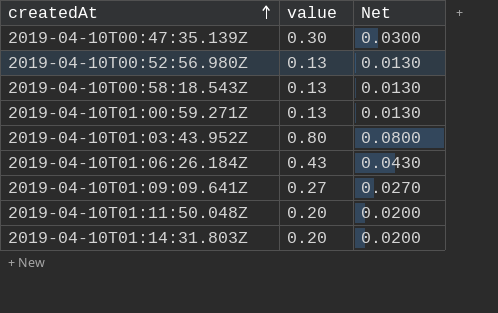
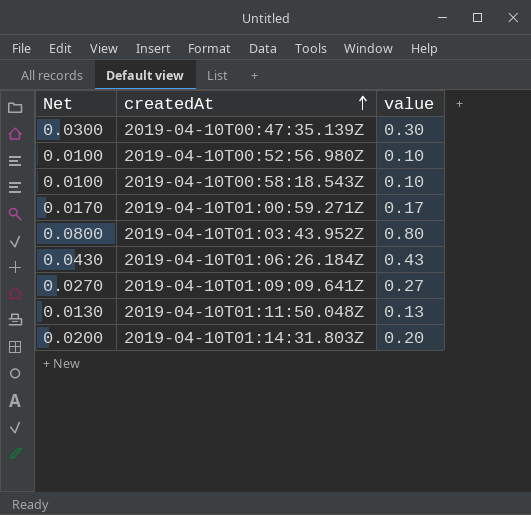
column Net | position: 3 -> 1
2019-04-10T00:52:56.980Z | Net: 0.0130 -> 0.0100
2019-04-10T00:52:56.980Z | value: 0.13 -> 0.10
2019-04-10T00:58:18.543Z | Net: 0.0130 -> 0.0100
2019-04-10T00:58:18.543Z | value: 0.13 -> 0.10
2019-04-10T01:00:59.271Z | Net: 0.0130 -> 0.0170
2019-04-10T01:00:59.271Z | value: 0.13 -> 0.17
2019-04-10T01:11:50.048Z | Net: 0.0200 -> 0.0130
2019-04-10T01:11:50.048Z | value: 0.20 -> 0.13

